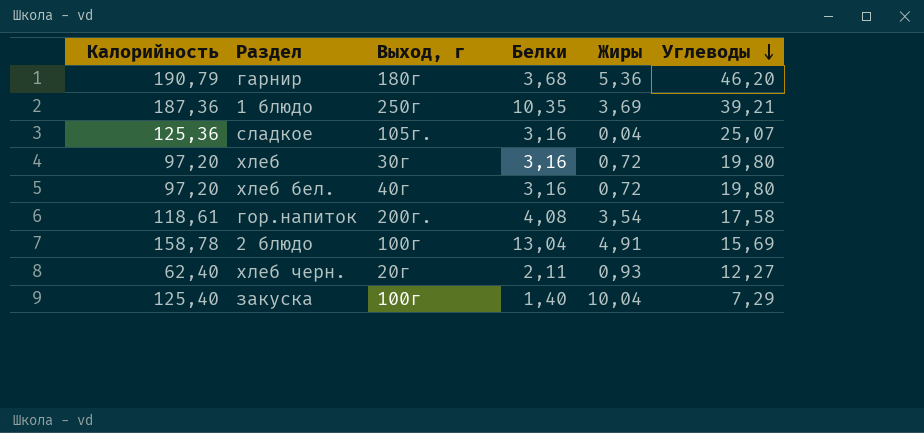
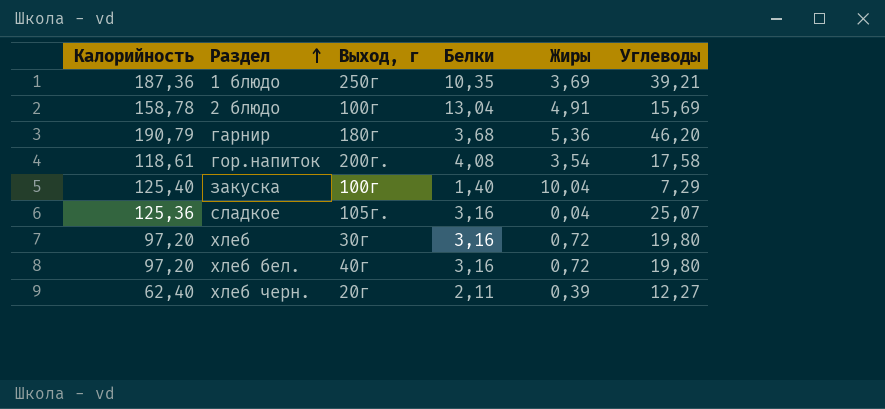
row order: Углеводы descending -> Раздел ascending
хлеб черн. | Жиры: 0,93 -> 0,39

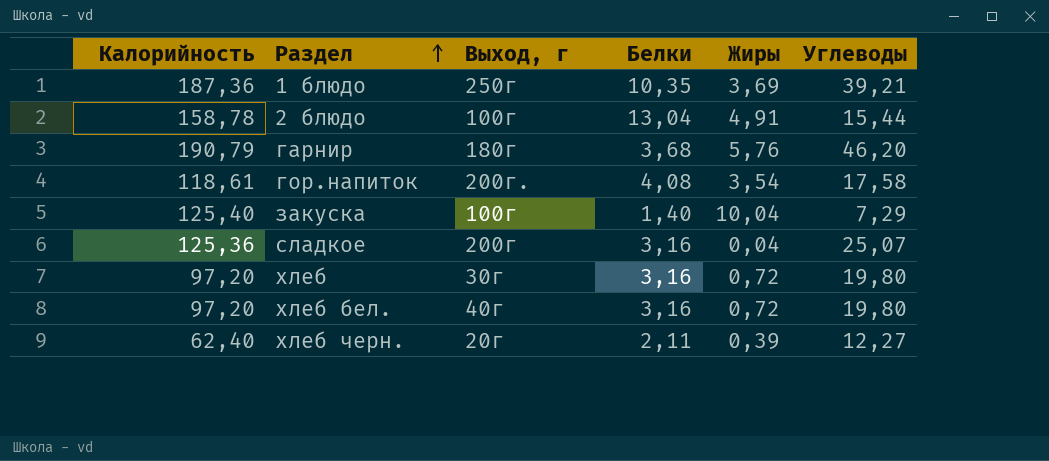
2 блюдо | Углеводы: 15,69 -> 15,44
гарнир | Жиры: 5,36 -> 5,76
сладкое | Выход, г: 105г. -> 200г

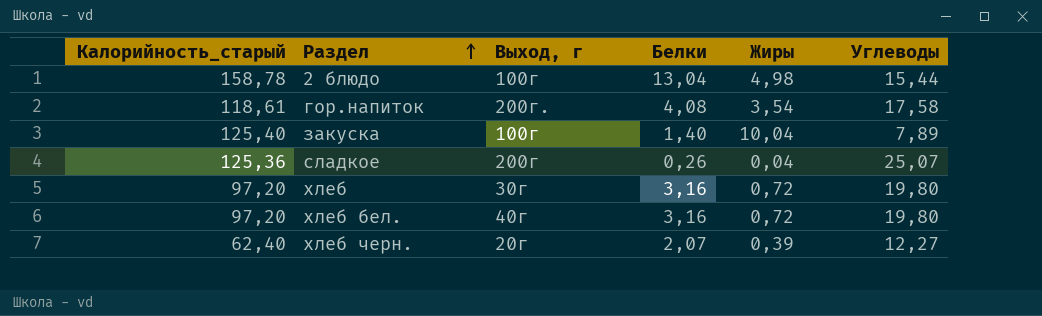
column name: Калорийность -> Калорийность_старый
row 1 блюдо: 187,36 | 250г | 10,35 | 3,69 | 39,21 -> none
row гарнир: 190,79 | 180г | 3,68 | 5,76 | 46,20 -> none
2 блюдо | Жиры: 4,91 -> 4,98
закуска | Углеводы: 7,29 -> 7,89
сладкое | Белки: 3,16 -> 0,26
хлеб черн. | Белки: 2,11 -> 2,07

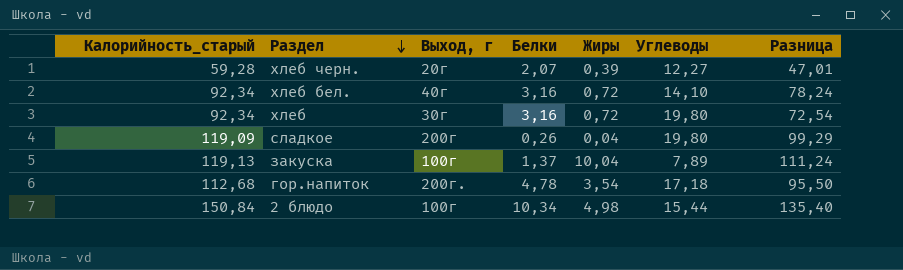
row order: Раздел ascending -> Раздел descending
column Разница | formula: none -> [Калорийность_старый] - [Углеводы]
хлеб черн. | Калорийность_старый: 62,40 -> 59,28
хлеб бел. | Калорийность_старый: 97,20 -> 92,34
хлеб бел. | Углеводы: 19,80 -> 14,10
хлеб | Калорийность_старый: 97,20 -> 92,34
сладкое | Калорийность_старый: 125,36 -> 119,09
сладкое | Углеводы: 25,07 -> 19,80
закуска | Калорийность_старый: 125,40 -> 119,13
закуска | Белки: 1,40 -> 1,37
гор.напиток | Калорийность_старый: 118,61 -> 112,68
гор.напиток | Белки: 4,08 -> 4,78
гор.напиток | Углеводы: 17,58 -> 17,18
2 блюдо | Калорийность_старый: 158,78 -> 150,84
2 блюдо | Белки: 13,04 -> 10,34

